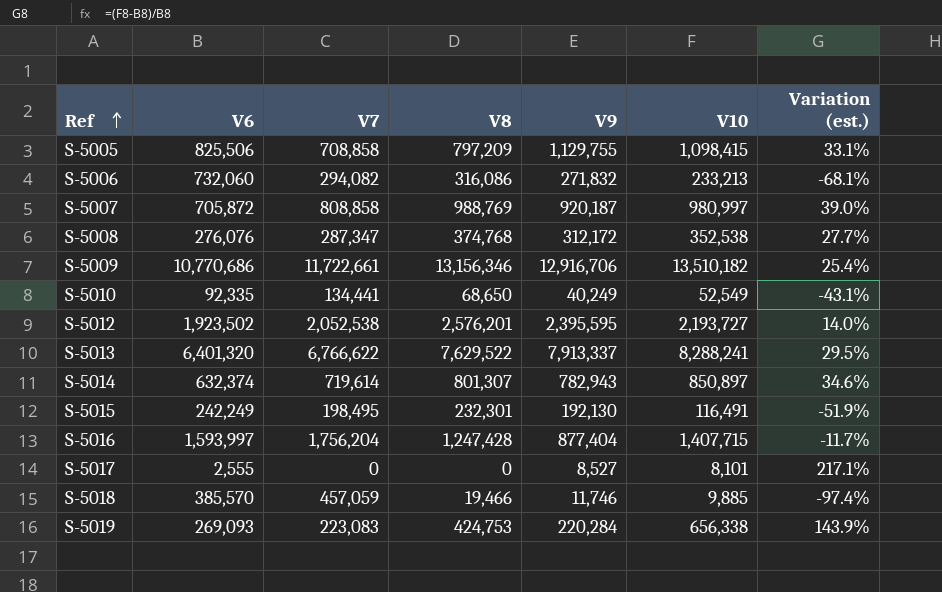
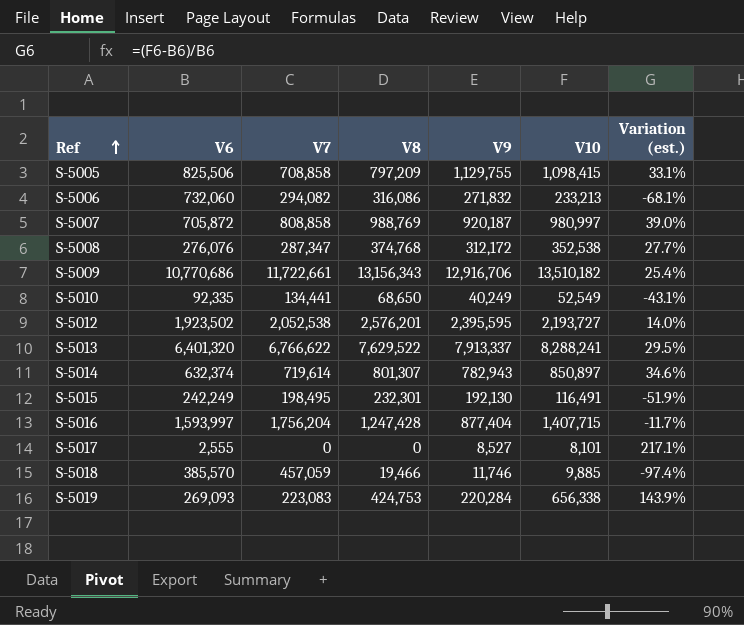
S-5009 | V8: 13,156,346 -> 13,156,343

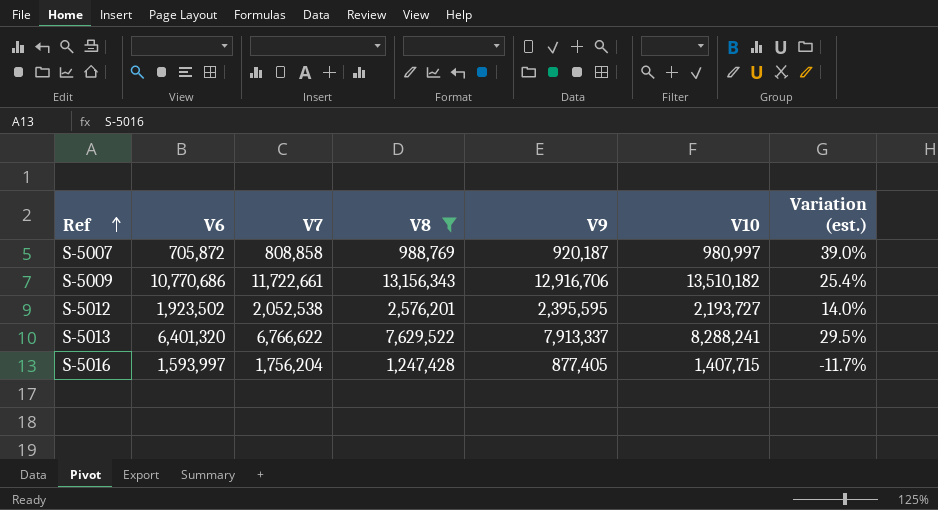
filter: none -> V8 >= 988,769
S-5016 | V9: 877,404 -> 877,405

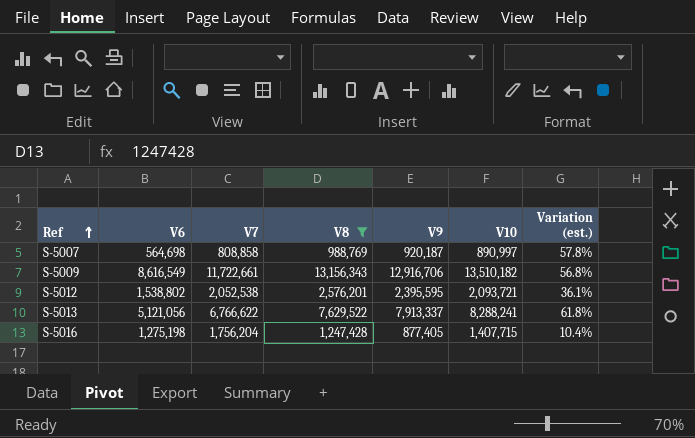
S-5007 | V6: 705,872 -> 564,698
S-5007 | V10: 980,997 -> 890,997
S-5007 | Variation (est.): 39.0% -> 57.8%
S-5009 | V6: 10,770,686 -> 8,616,549
S-5009 | Variation (est.): 25.4% -> 56.8%
S-5012 | V6: 1,923,502 -> 1,538,802
S-5012 | V10: 2,193,727 -> 2,093,721
S-5012 | Variation (est.): 14.0% -> 36.1%
S-5013 | V6: 6,401,320 -> 5,121,056
S-5013 | Variation (est.): 29.5% -> 61.8%
S-5016 | V6: 1,593,997 -> 1,275,198
S-5016 | Variation (est.): -11.7% -> 10.4%

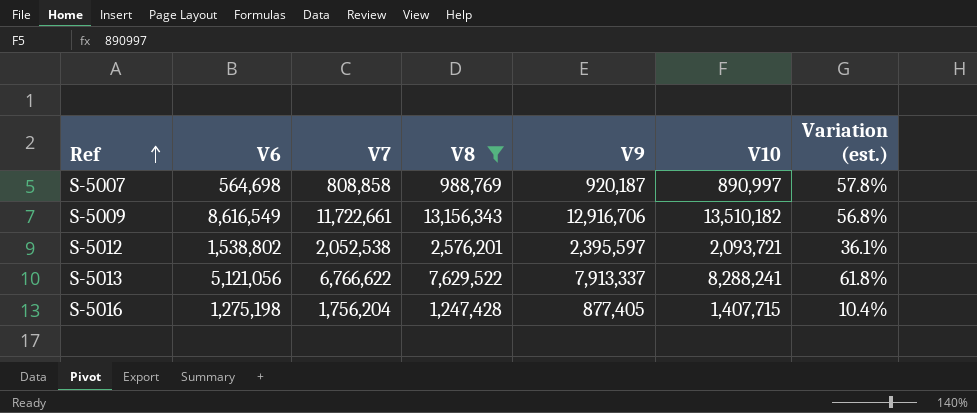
S-5012 | V9: 2,395,595 -> 2,395,597

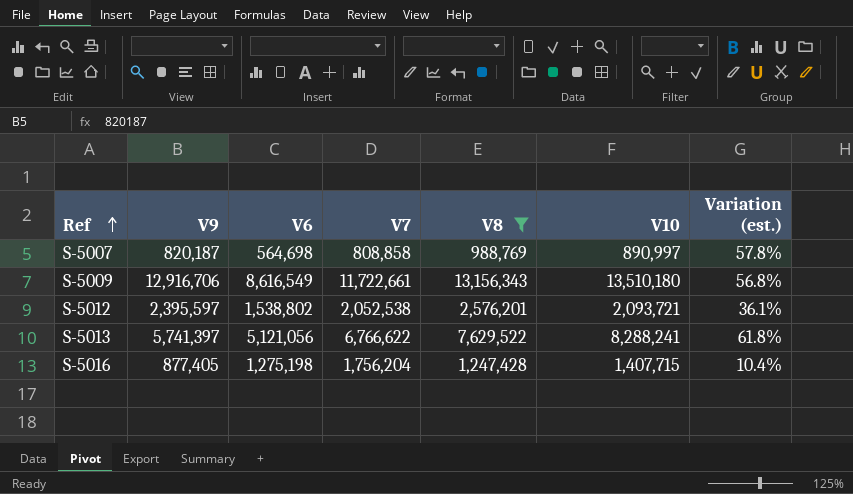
column V9 | position: 5 -> 2
S-5007 | V9: 920,187 -> 820,187
S-5009 | V10: 13,510,182 -> 13,510,180
S-5013 | V9: 7,913,337 -> 5,741,397

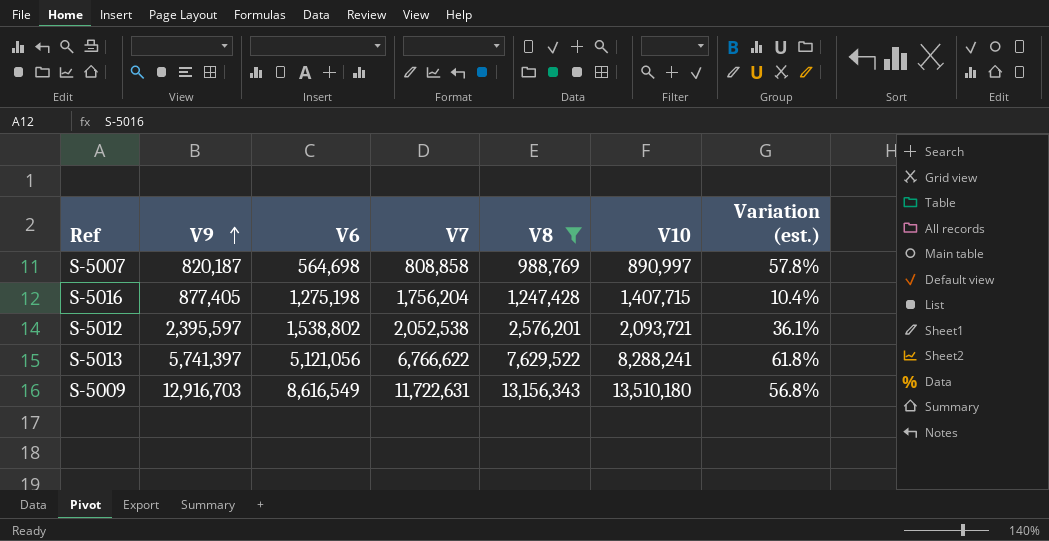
row order: Ref ascending -> V9 ascending
S-5009 | V9: 12,916,706 -> 12,916,703
S-5009 | V7: 11,722,661 -> 11,722,631

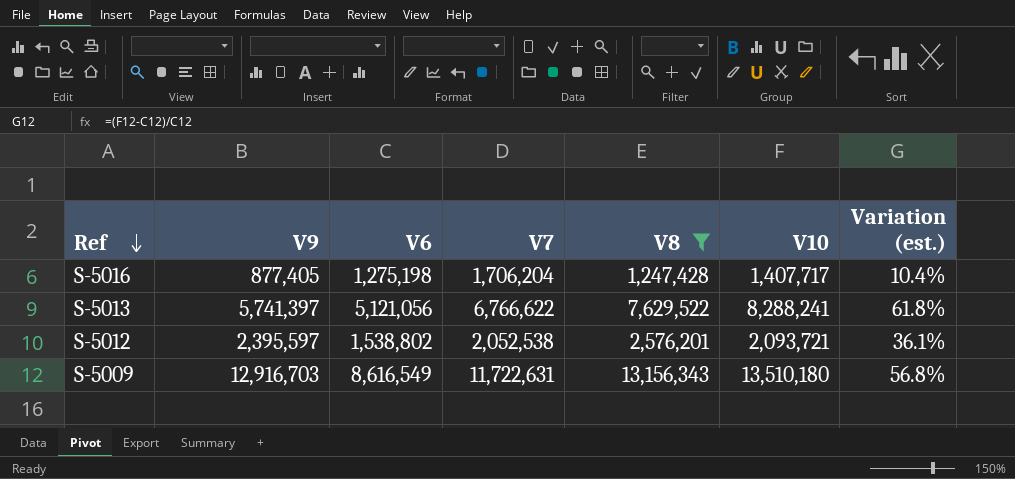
row order: V9 ascending -> Ref descending
row S-5007: 820,187 | 564,698 | 808,858 | 988,769 | 890,997 | 57.8% -> none
S-5016 | V7: 1,756,204 -> 1,706,204
S-5016 | V10: 1,407,715 -> 1,407,717

